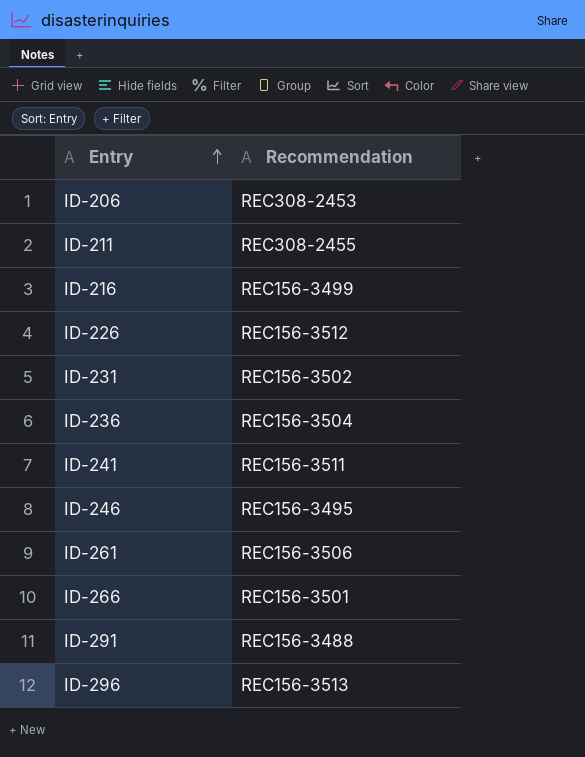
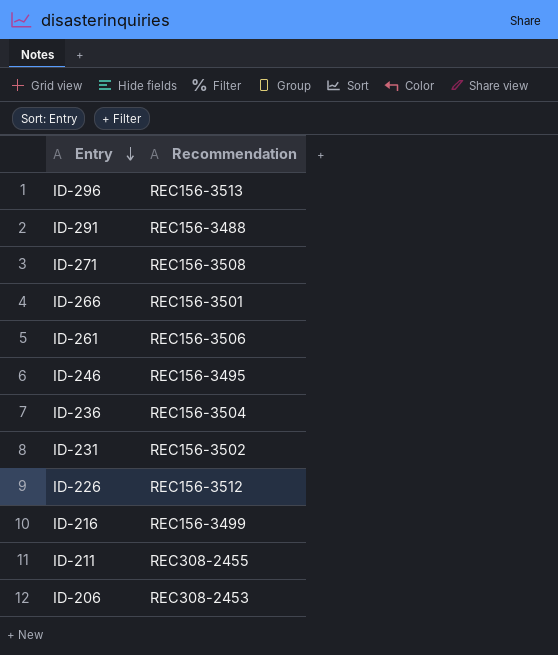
row order: Entry ascending -> Entry descending
row ID-241: REC156-3511 -> none
row ID-271: none -> REC156-3508

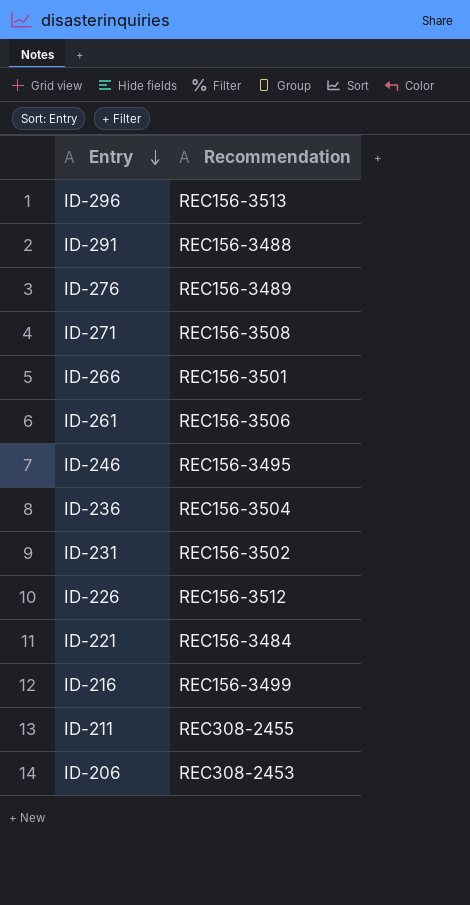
row ID-276: none -> REC156-3489
row ID-221: none -> REC156-3484

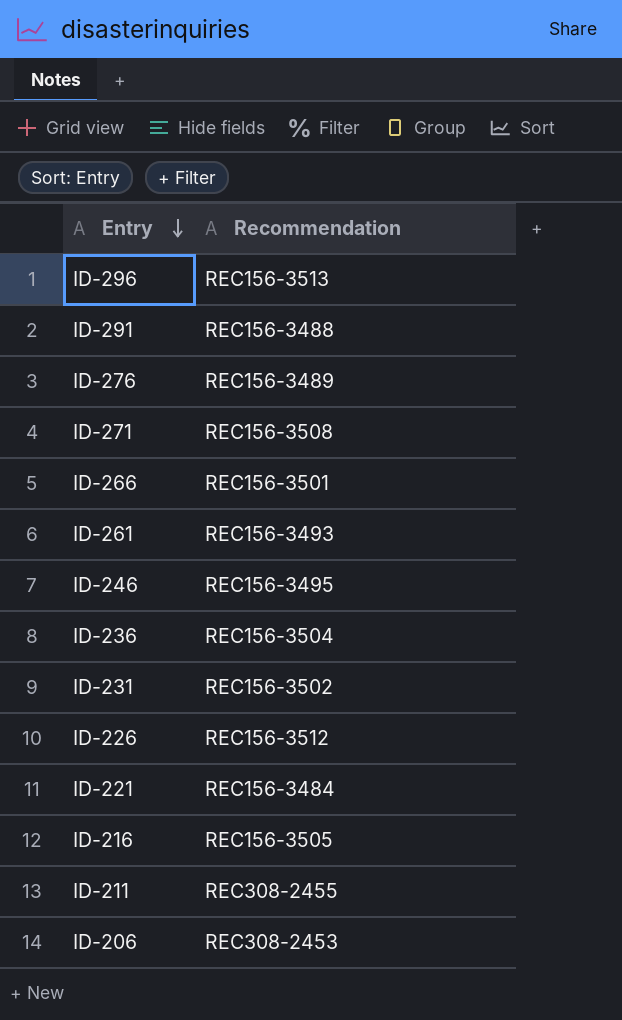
ID-261 | Recommendation: REC156-3506 -> REC156-3493
ID-216 | Recommendation: REC156-3499 -> REC156-3505

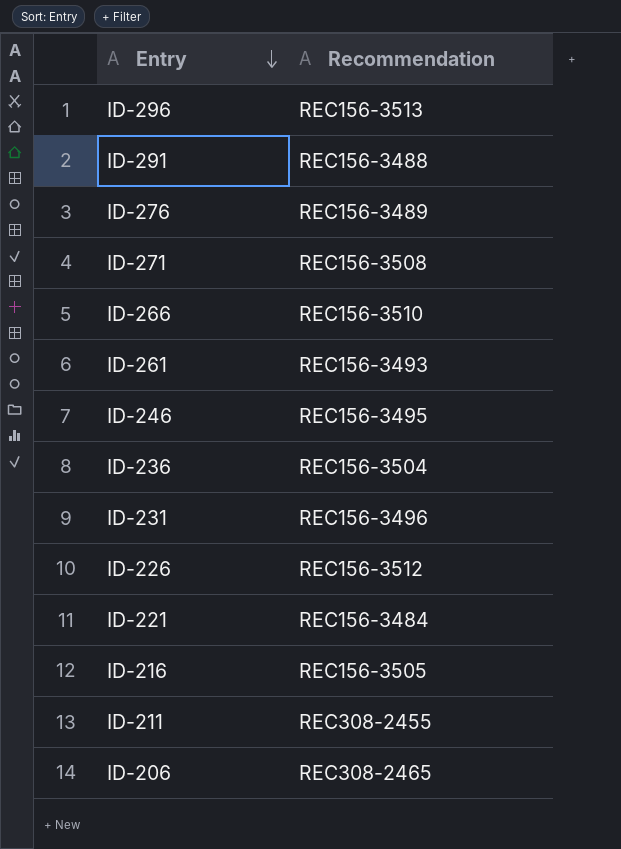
ID-266 | Recommendation: REC156-3501 -> REC156-3510
ID-231 | Recommendation: REC156-3502 -> REC156-3496
ID-206 | Recommendation: REC308-2453 -> REC308-2465

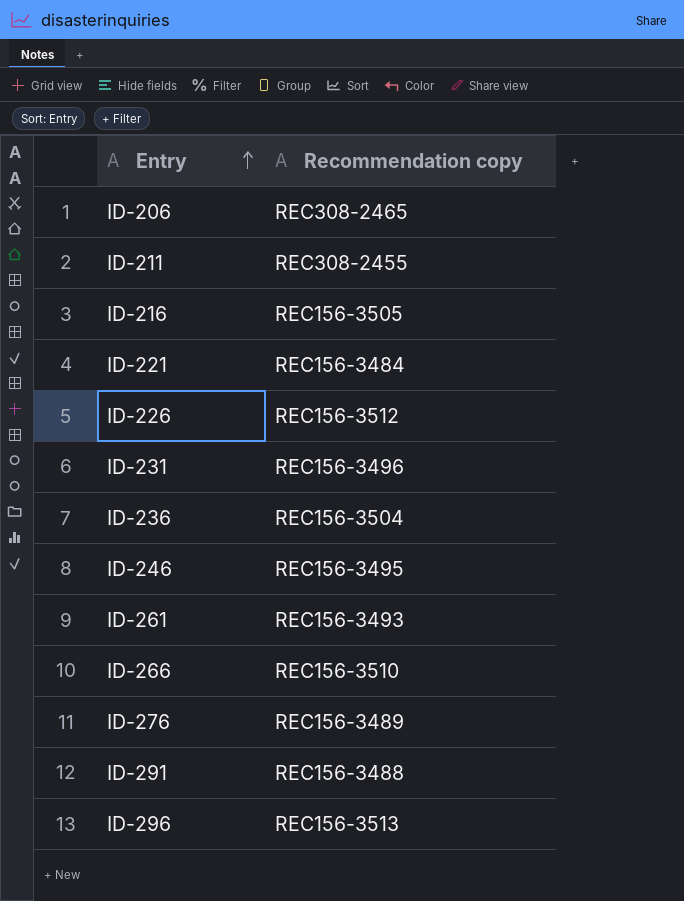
row order: Entry descending -> Entry ascending
column name: Recommendation -> Recommendation copy
row ID-271: REC156-3508 -> none

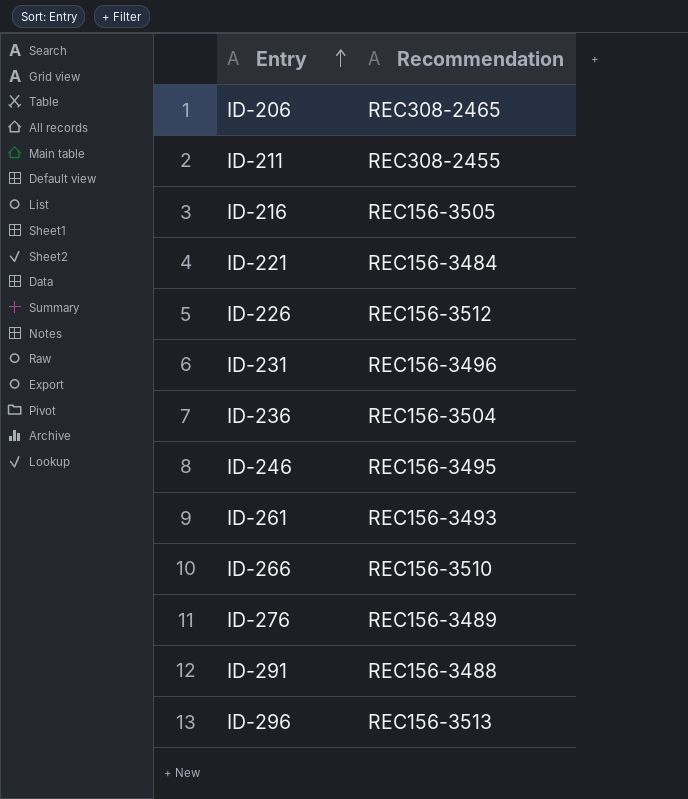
column name: Recommendation copy -> Recommendation

